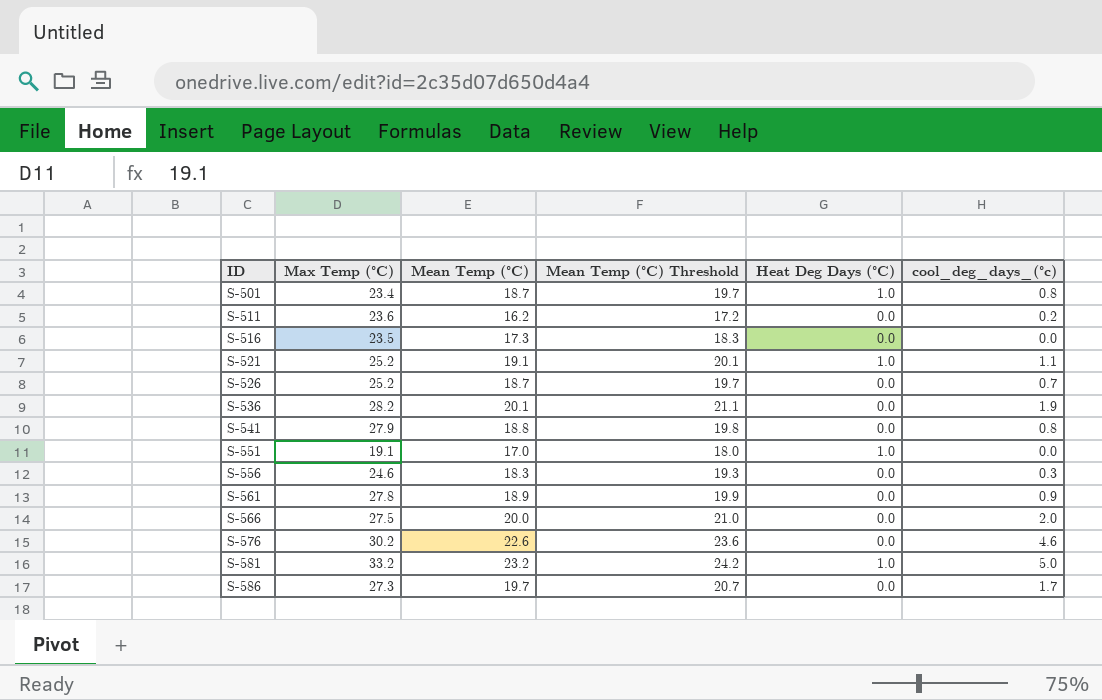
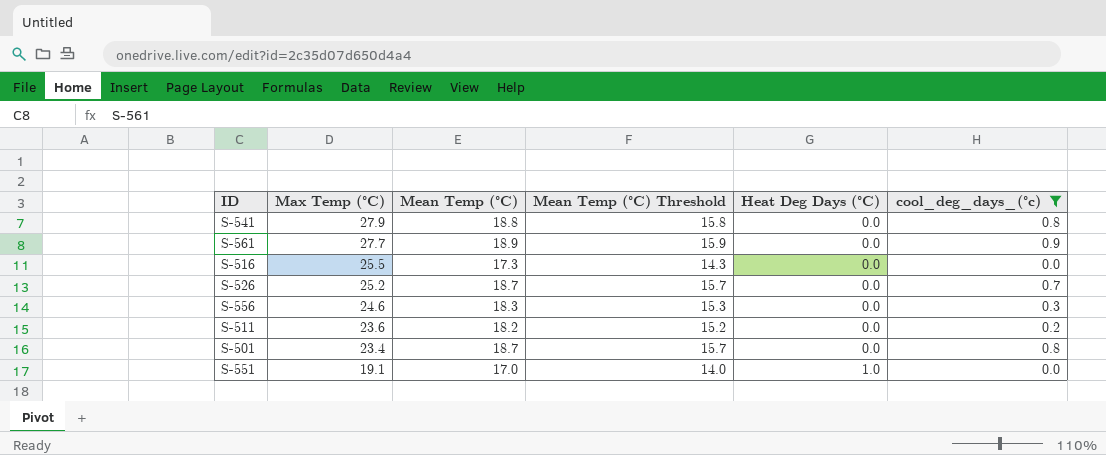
filter: none -> cool_deg_days_(°c) <= 0.9
row order: ID ascending -> Max Temp (°C) descending
column Mean Temp (°C) Threshold | formula: [Mean Temp (°C)] + 1 -> [Mean Temp (°C)] - 3
S-561 | Max Temp (°C): 27.8 -> 27.7
S-516 | Max Temp (°C): 23.5 -> 25.5
S-511 | Mean Temp (°C): 16.2 -> 18.2
S-501 | Heat Deg Days (°C): 1.0 -> 0.0

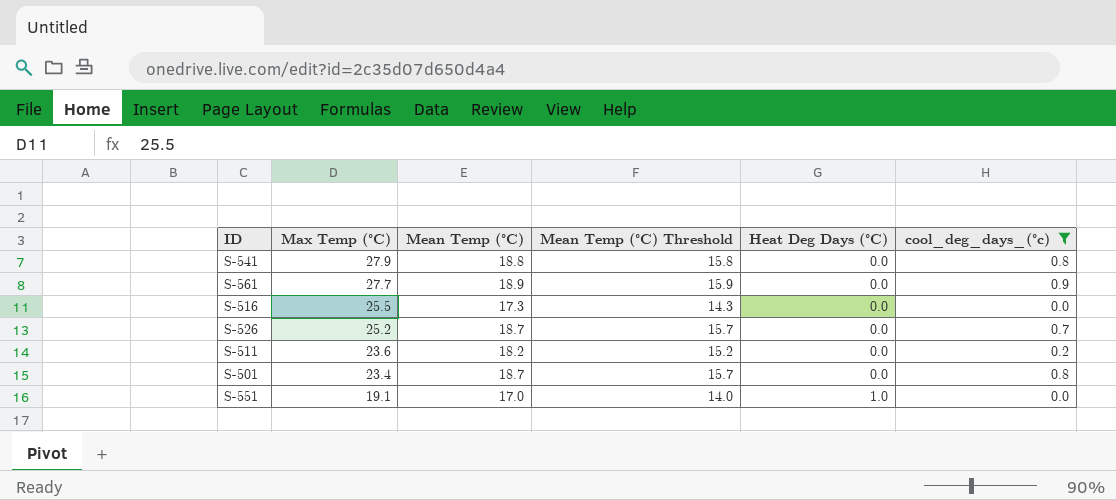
row S-556: 24.6 | 18.3 | 15.3 | 0.0 | 0.3 -> none

